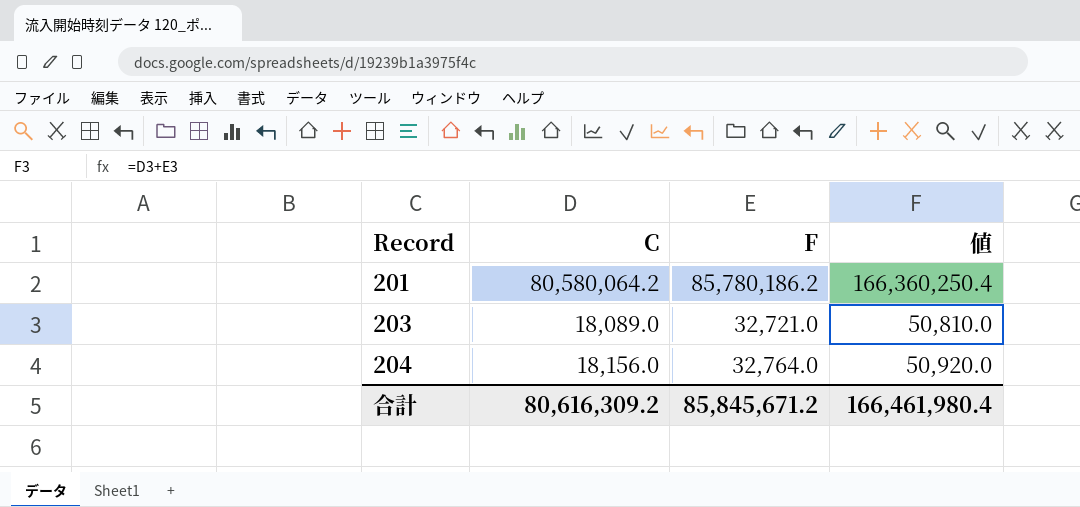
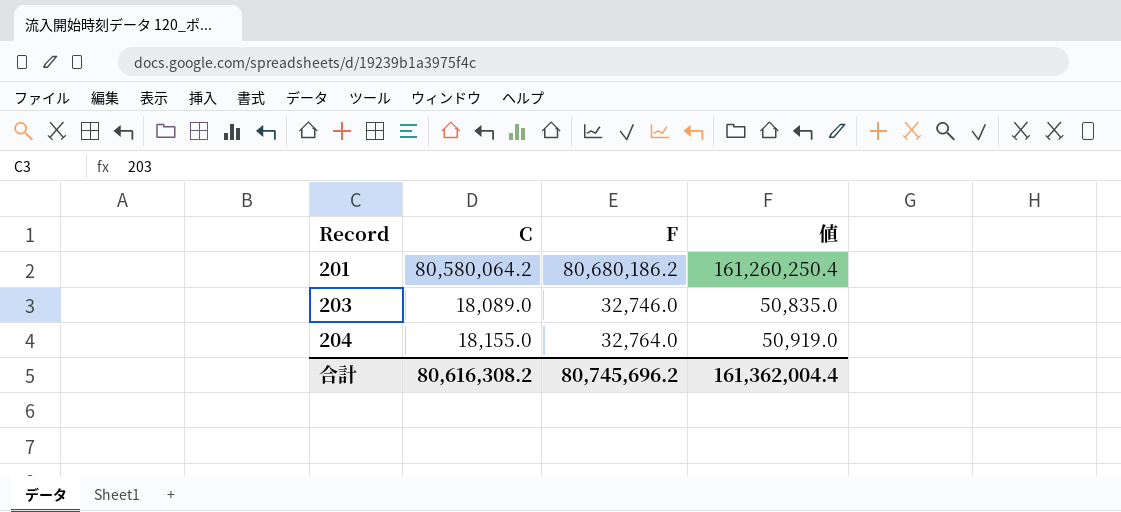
201 | F: 85,780,186.2 -> 80,680,186.2
201 | 値: 166,360,250.4 -> 161,260,250.4
203 | F: 32,721.0 -> 32,746.0
203 | 値: 50,810.0 -> 50,835.0
204 | C: 18,156.0 -> 18,155.0
204 | 値: 50,920.0 -> 50,919.0
合計 | C: 80,616,309.2 -> 80,616,308.2
合計 | F: 85,845,671.2 -> 80,745,696.2
合計 | 値: 166,461,980.4 -> 161,362,004.4

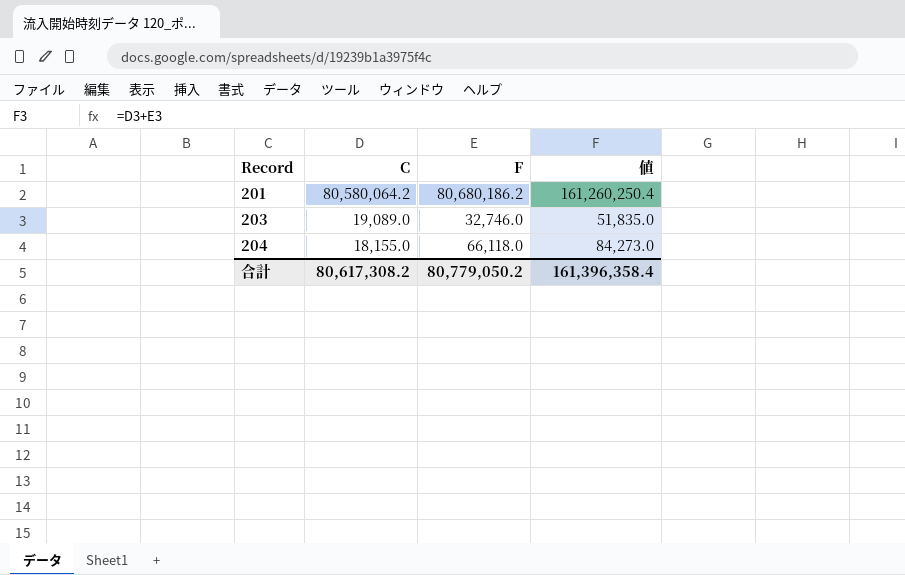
203 | C: 18,089.0 -> 19,089.0
203 | 値: 50,835.0 -> 51,835.0
204 | F: 32,764.0 -> 66,118.0
204 | 値: 50,919.0 -> 84,273.0
合計 | C: 80,616,308.2 -> 80,617,308.2
合計 | F: 80,745,696.2 -> 80,779,050.2
合計 | 値: 161,362,004.4 -> 161,396,358.4

